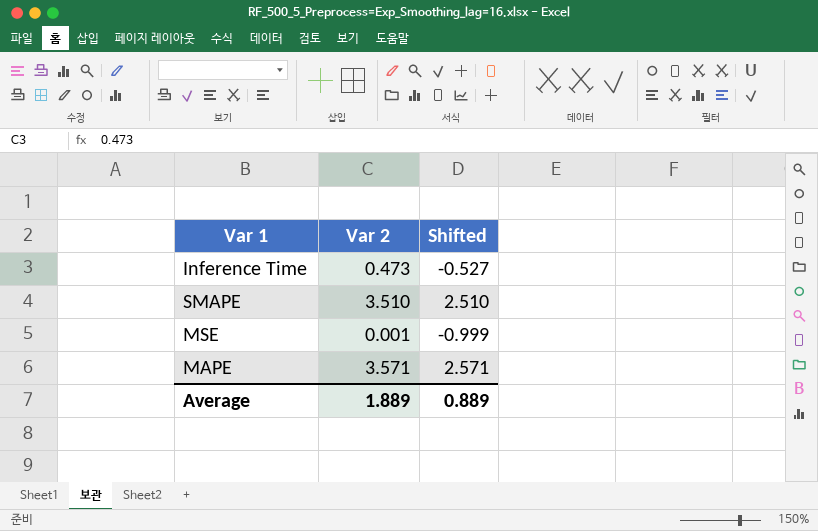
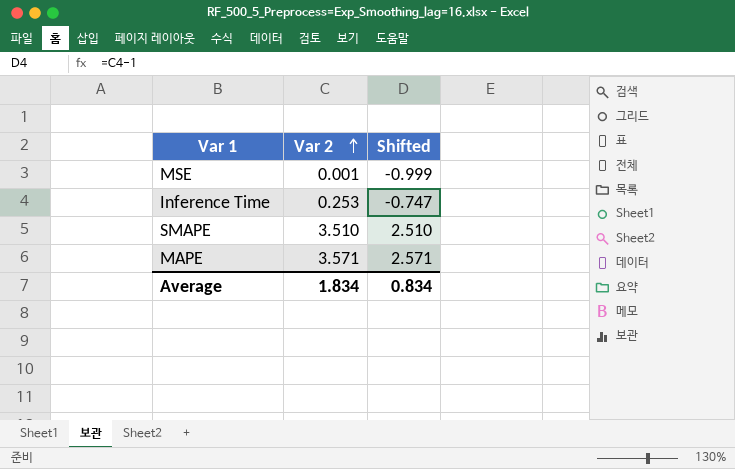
row order: none -> Var 2 ascending
Inference Time | Var 2: 0.473 -> 0.253
Inference Time | Shifted: -0.527 -> -0.747
Average | Var 2: 1.889 -> 1.834
Average | Shifted: 0.889 -> 0.834

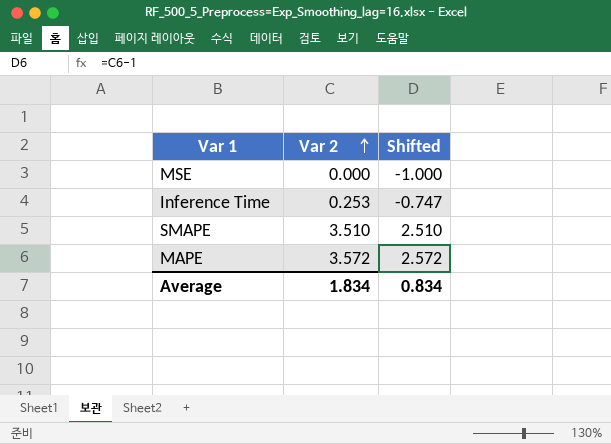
MSE | Var 2: 0.001 -> 0.000
MSE | Shifted: -0.999 -> -1.000
MAPE | Var 2: 3.571 -> 3.572
MAPE | Shifted: 2.571 -> 2.572

